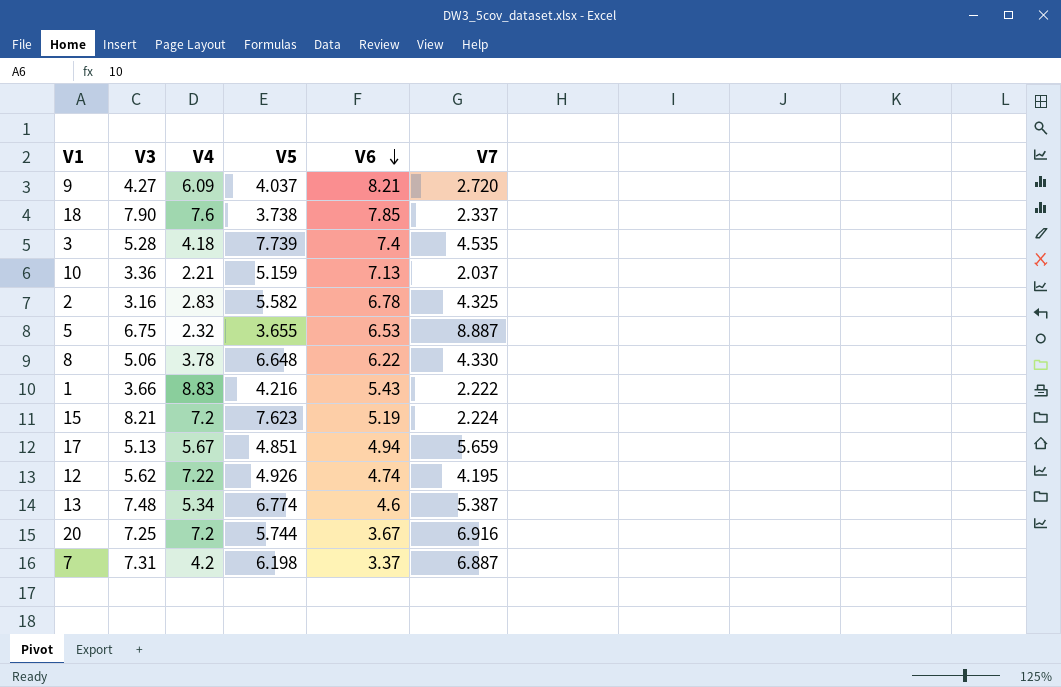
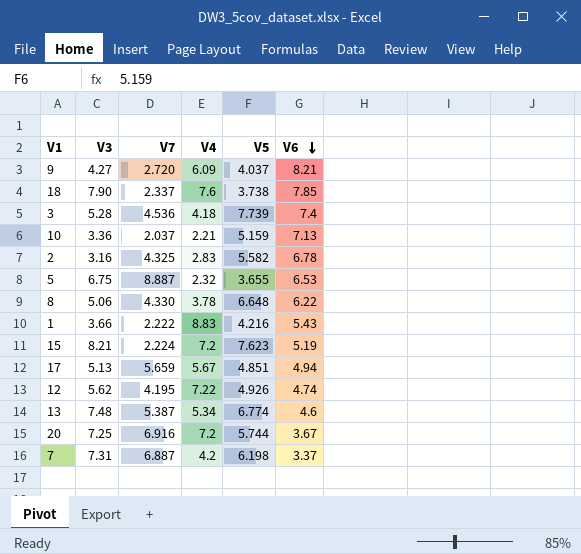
column V7 | position: 6 -> 3
3 | V7: 4.535 -> 4.536

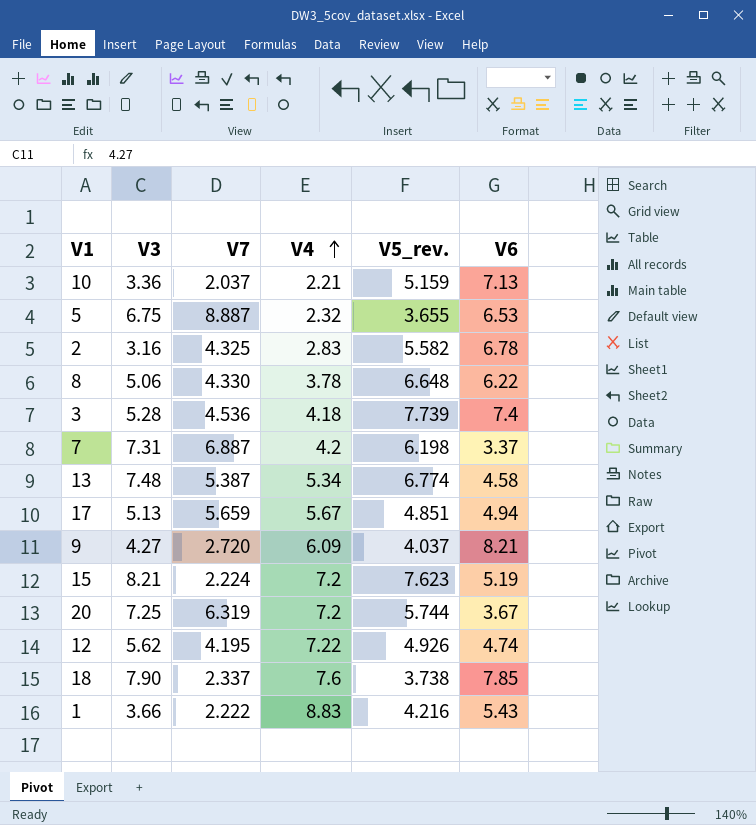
row order: V6 descending -> V4 ascending
column name: V5 -> V5_rev.
13 | V6: 4.6 -> 4.58
20 | V7: 6.916 -> 6.319

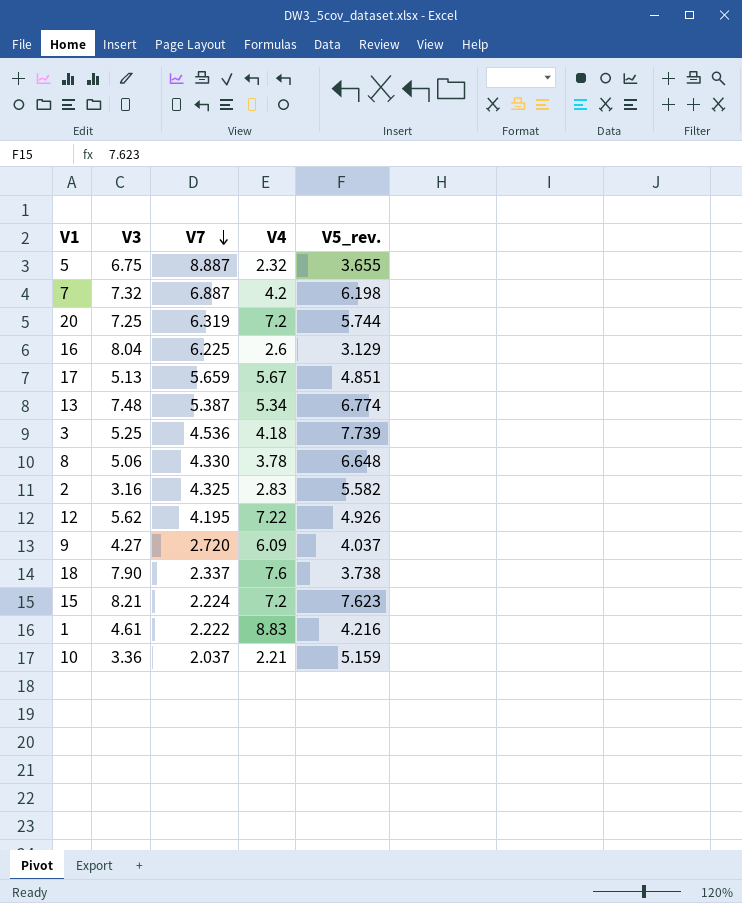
row order: V4 ascending -> V7 descending
column V6 | position: 6 -> none
7 | V3: 7.31 -> 7.32
row 16: none -> 8.04 | 6.225 | 2.6 | 3.129
3 | V3: 5.28 -> 5.25
1 | V3: 3.66 -> 4.61

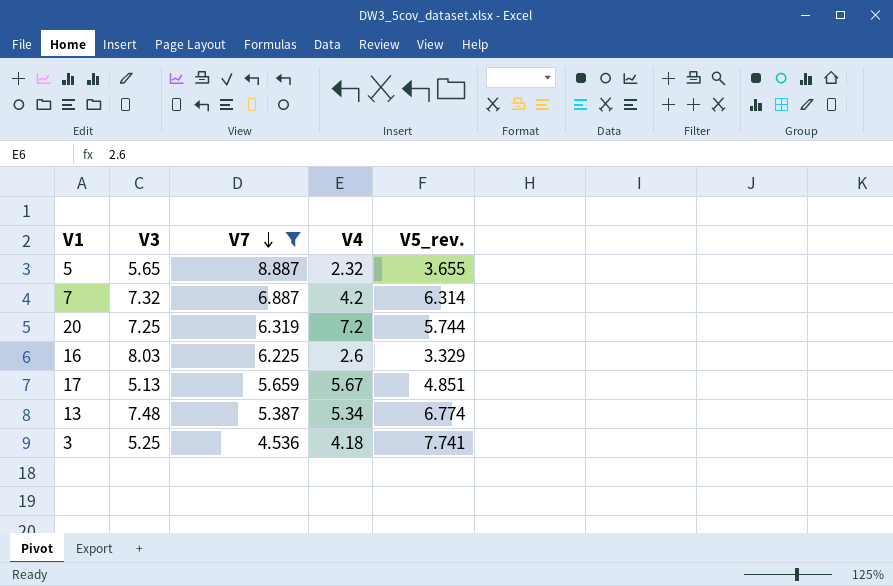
filter: none -> V7 >= 4.536
5 | V3: 6.75 -> 5.65
7 | V5_rev.: 6.198 -> 6.314
16 | V3: 8.04 -> 8.03
16 | V5_rev.: 3.129 -> 3.329
3 | V5_rev.: 7.739 -> 7.741

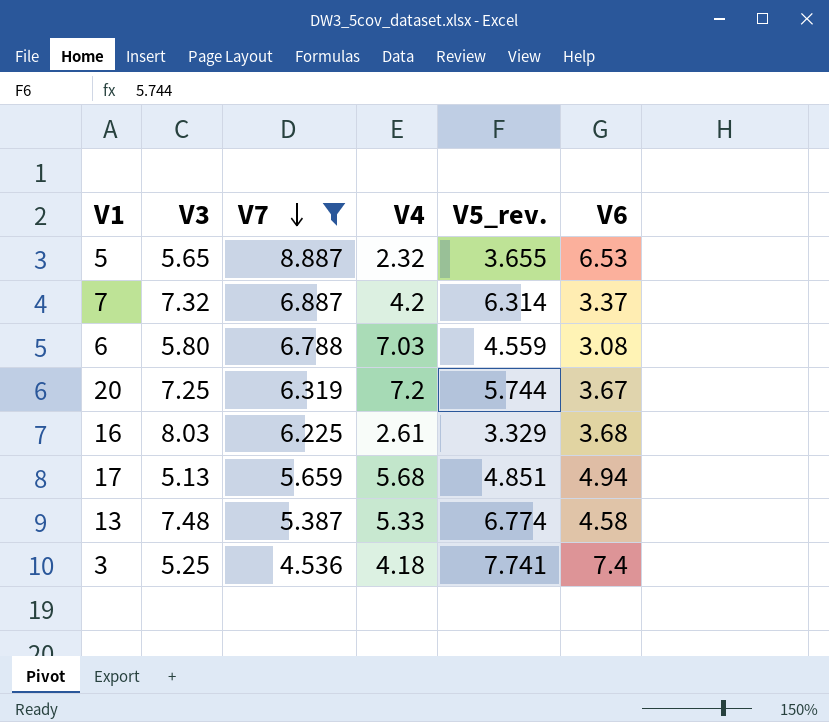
column V6 | position: none -> 6
row 6: none -> 5.80 | 6.788 | 7.03 | 4.559 | 3.08
16 | V4: 2.6 -> 2.61
17 | V4: 5.67 -> 5.68
13 | V4: 5.34 -> 5.33

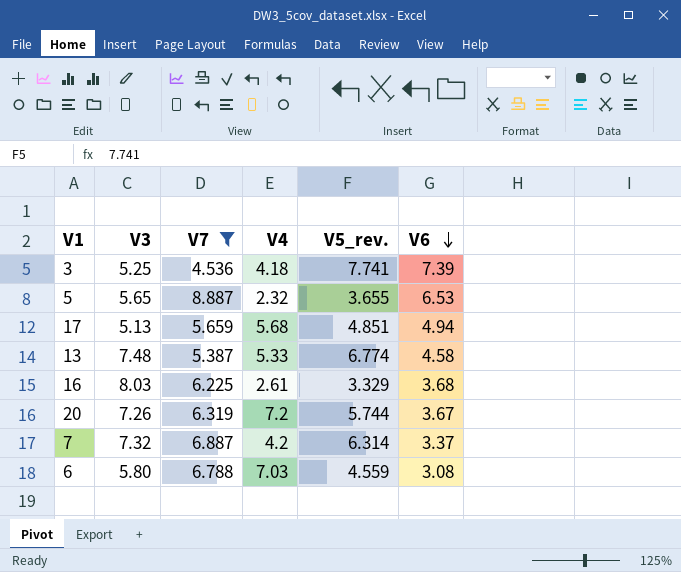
row order: V7 descending -> V6 descending
3 | V6: 7.4 -> 7.39
20 | V3: 7.25 -> 7.26

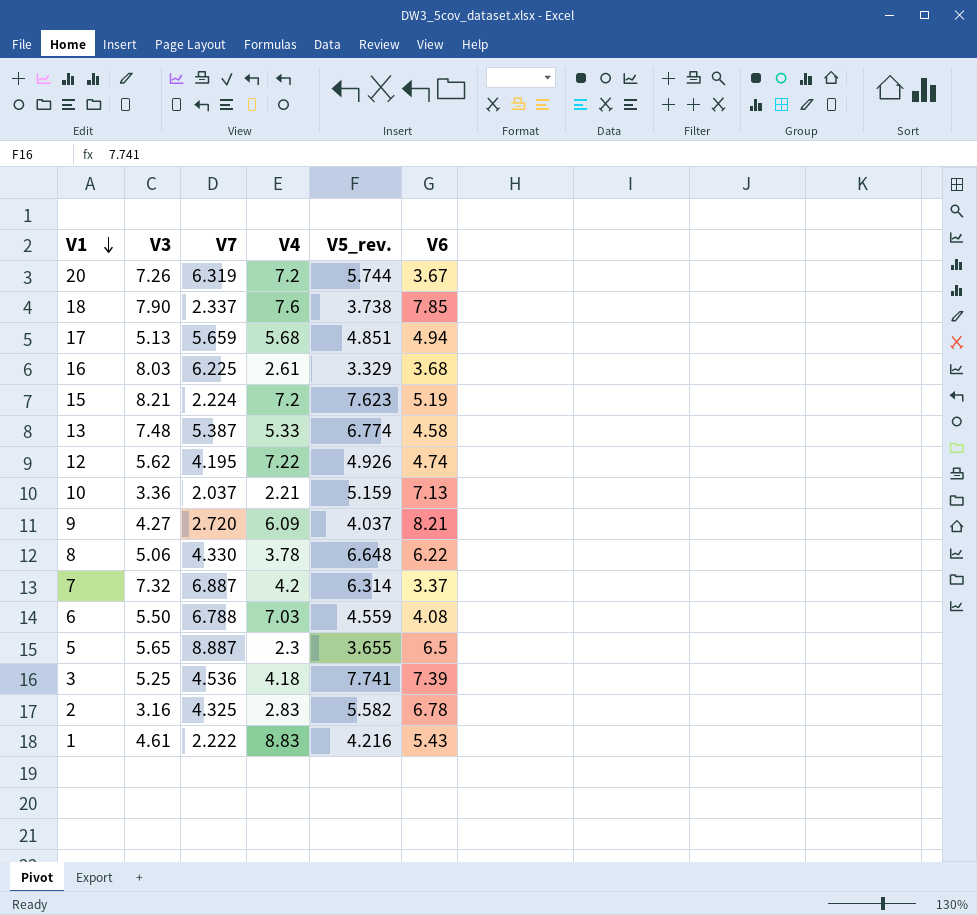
filter: V7 >= 4.536 -> none
row order: V6 descending -> V1 descending
6 | V3: 5.80 -> 5.50
6 | V6: 3.08 -> 4.08
5 | V4: 2.32 -> 2.3
5 | V6: 6.53 -> 6.5

